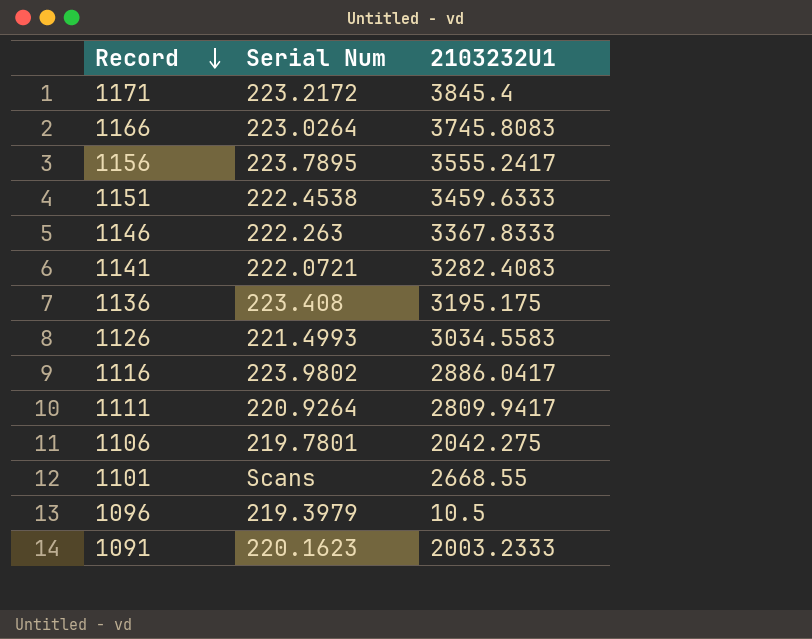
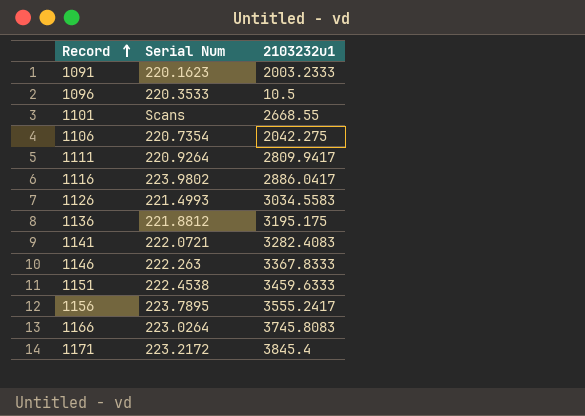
row order: Record descending -> Record ascending
column name: 2103232U1 -> 2103232u1
1096 | Serial Num: 219.3979 -> 220.3533
1106 | Serial Num: 219.7801 -> 220.7354
1136 | Serial Num: 223.408 -> 221.8812

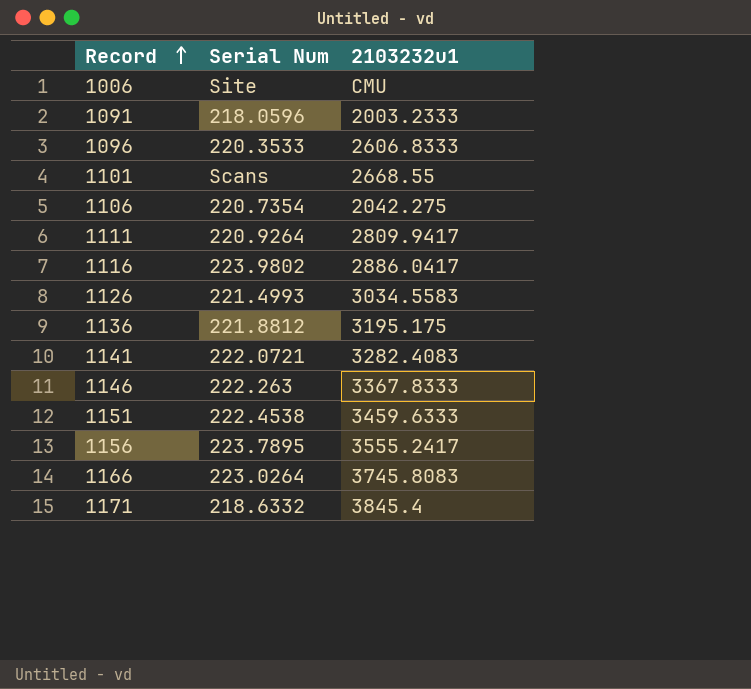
row 1006: none -> Site | CMU
1091 | Serial Num: 220.1623 -> 218.0596
1096 | 2103232u1: 10.5 -> 2606.8333
1171 | Serial Num: 223.2172 -> 218.6332

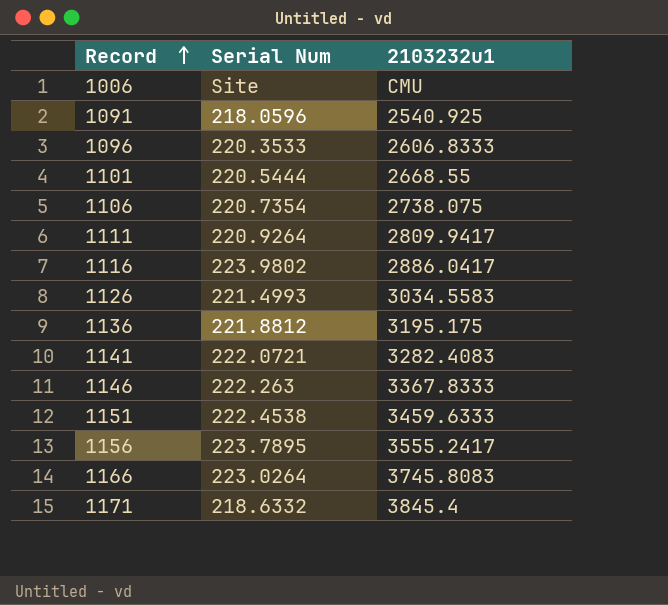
1091 | 2103232u1: 2003.2333 -> 2540.925
1101 | Serial Num: Scans -> 220.5444
1106 | 2103232u1: 2042.275 -> 2738.075

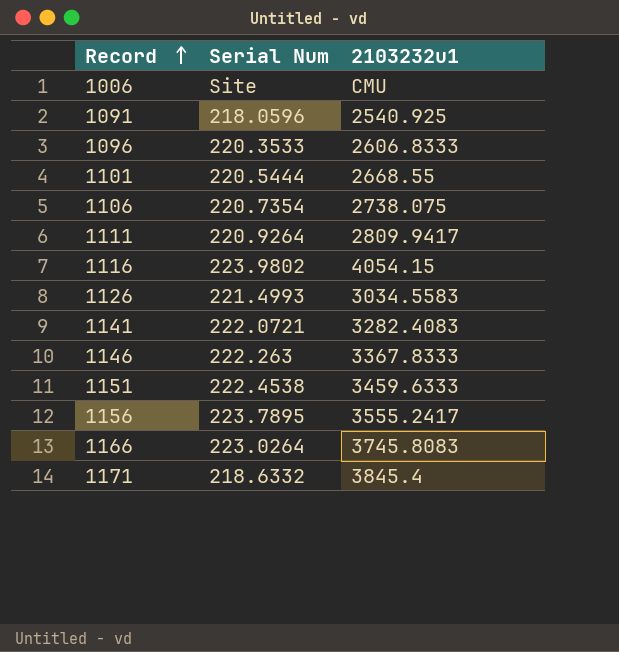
row 1136: 221.8812 | 3195.175 -> none
1116 | 2103232u1: 2886.0417 -> 4054.15

